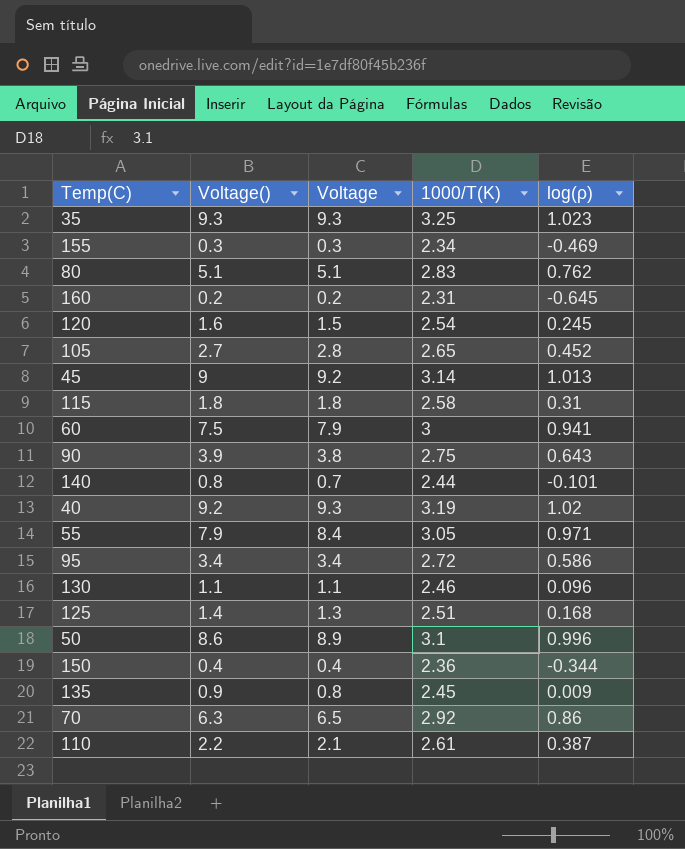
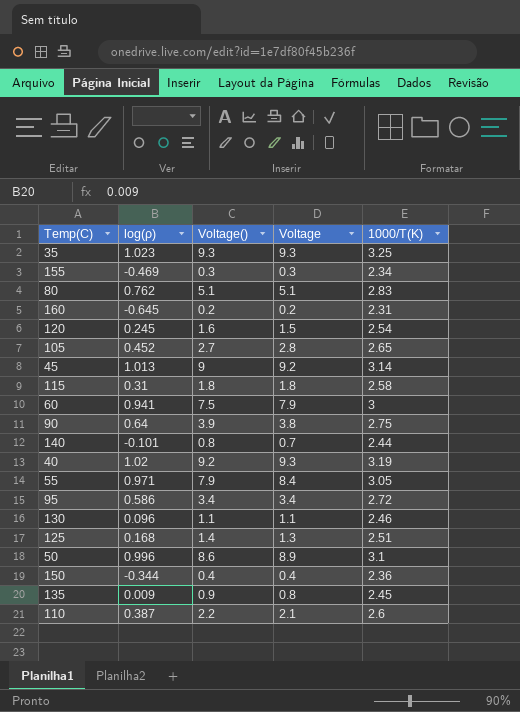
column log(ρ) | position: 5 -> 2
row 70: 6.3 | 6.5 | 2.92 | 0.86 -> none
90 | log(ρ): 0.643 -> 0.64
110 | 1000/T(K): 2.61 -> 2.6

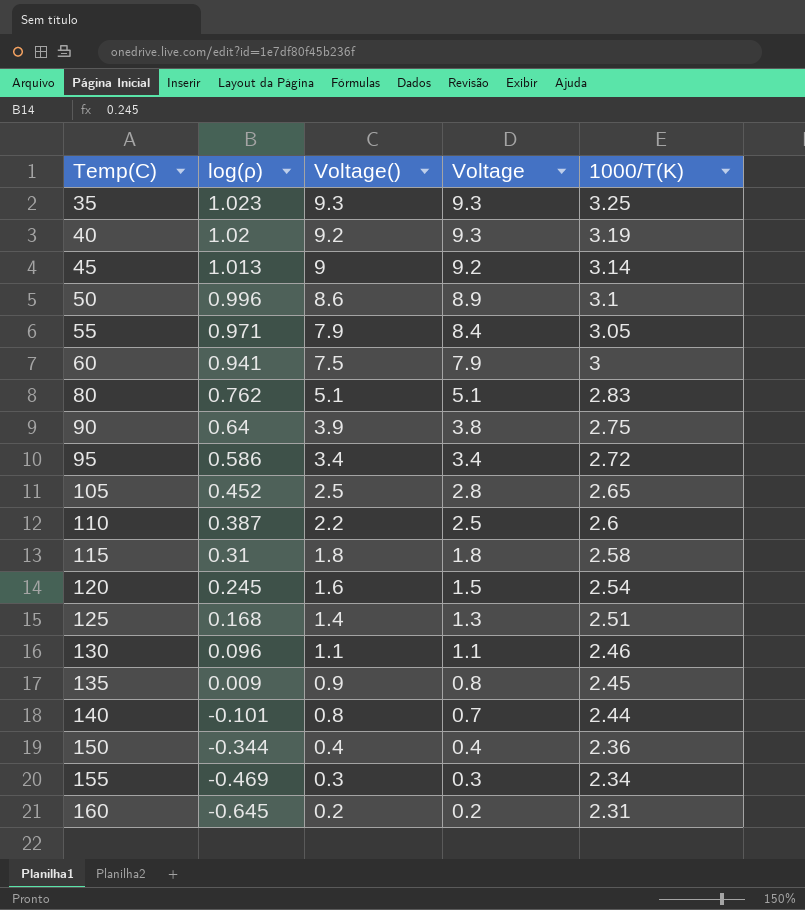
row order: none -> Temp(C) ascending
105 | Voltage(): 2.7 -> 2.5
110 | Voltage: 2.1 -> 2.5

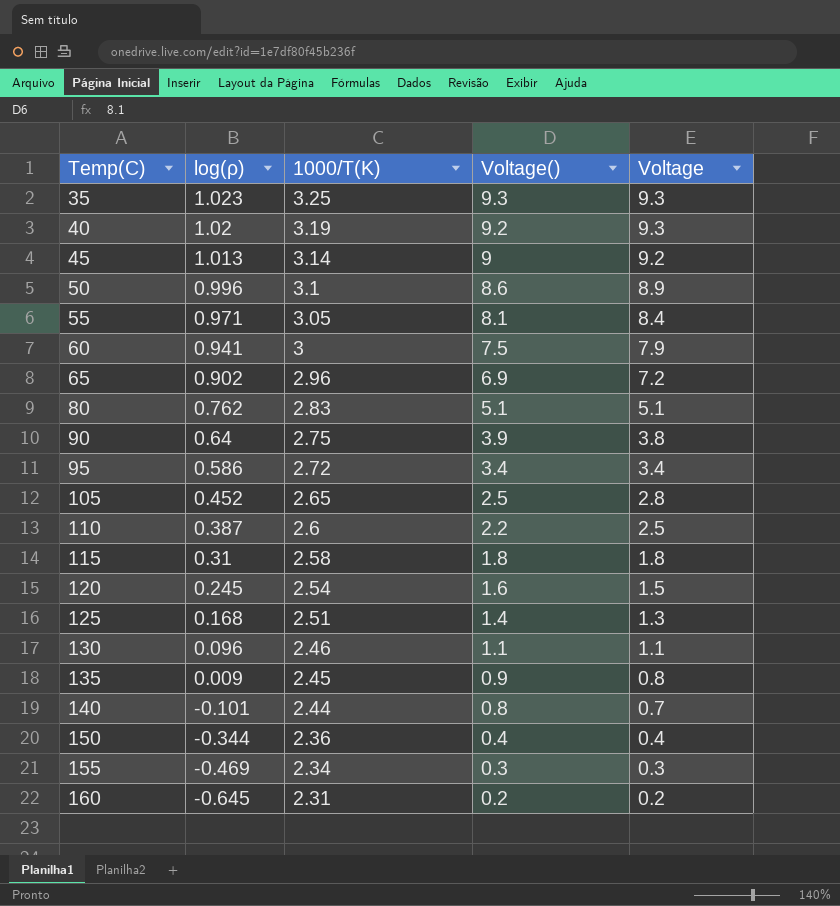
column 1000/T(K) | position: 5 -> 3
55 | Voltage(): 7.9 -> 8.1
row 65: none -> 0.902 | 2.96 | 6.9 | 7.2

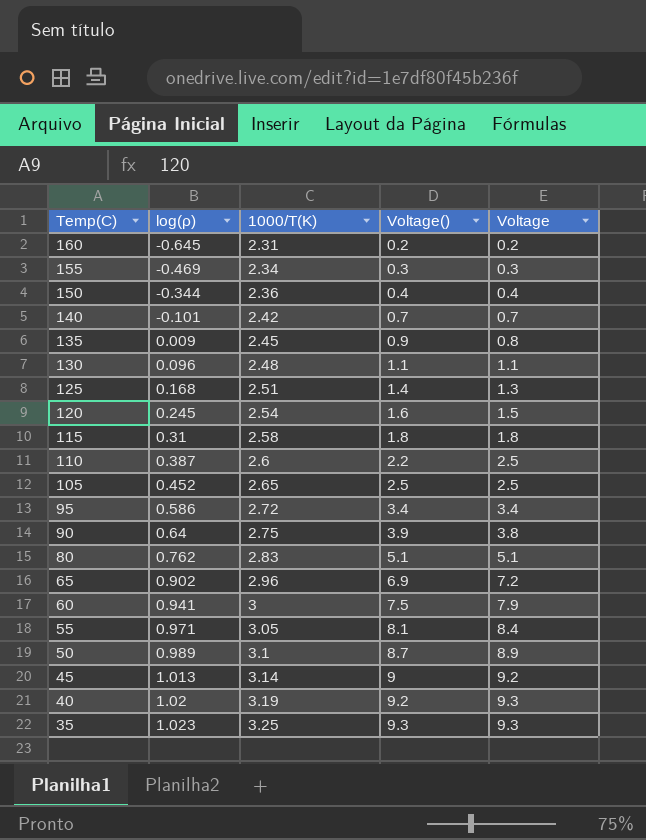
row order: Temp(C) ascending -> Temp(C) descending
140 | 1000/T(K): 2.44 -> 2.42
140 | Voltage(): 0.8 -> 0.7
130 | 1000/T(K): 2.46 -> 2.48
105 | Voltage: 2.8 -> 2.5
50 | log(ρ): 0.996 -> 0.989
50 | Voltage(): 8.6 -> 8.7

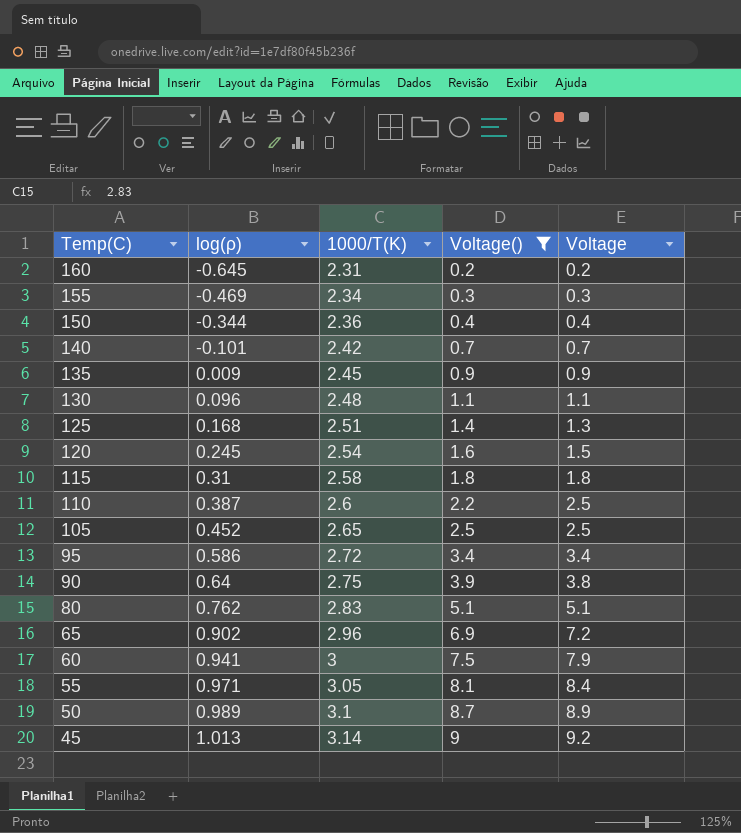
filter: none -> Voltage() <= 9
135 | Voltage: 0.8 -> 0.9

